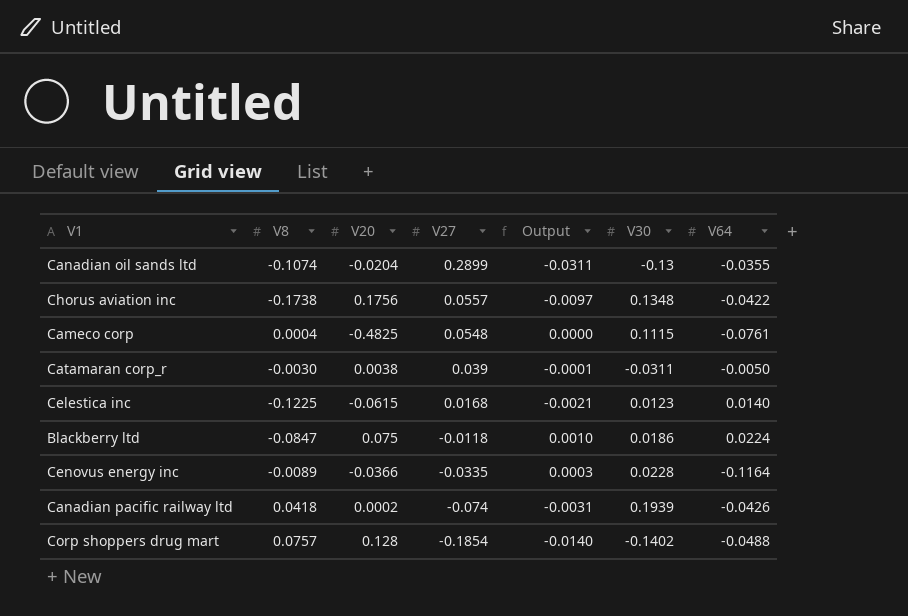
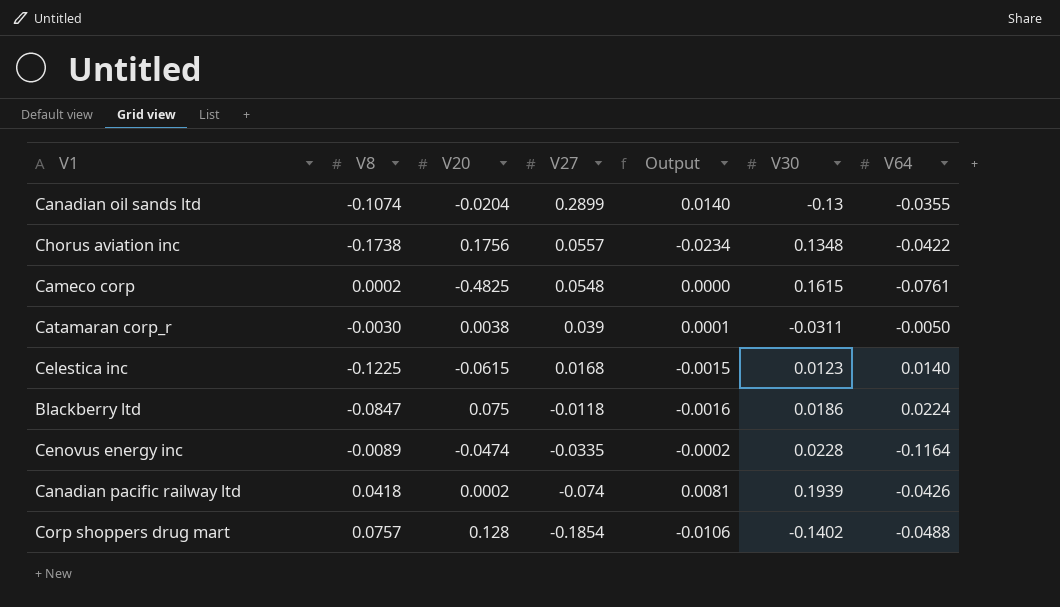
column Output | formula: [V8] * [V27] -> [V8] * [V30]
Cameco corp | V8: 0.0004 -> 0.0002
Cameco corp | V30: 0.1115 -> 0.1615
Cenovus energy inc | V20: -0.0366 -> -0.0474

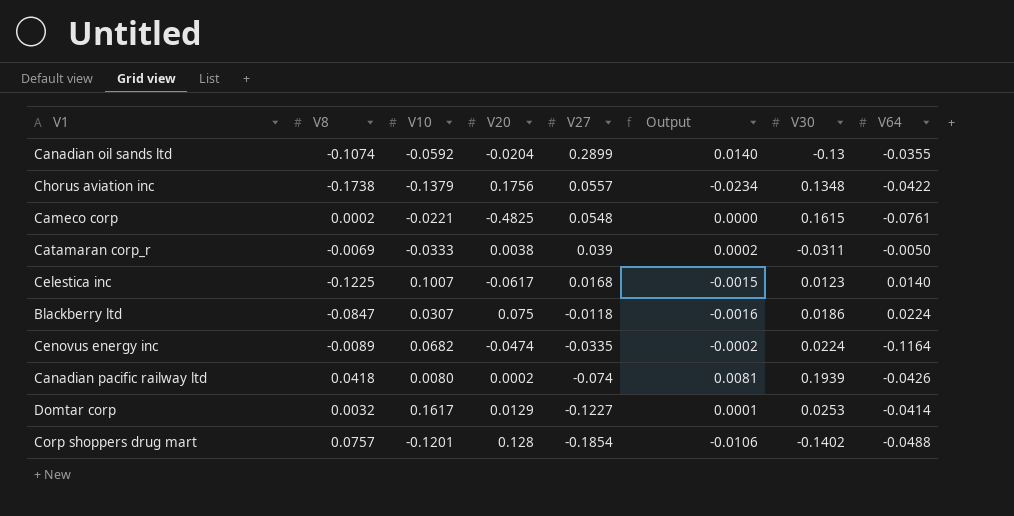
column V10 | position: none -> 3
Catamaran corp_r | V8: -0.0030 -> -0.0069
Catamaran corp_r | Output: 0.0001 -> 0.0002
Celestica inc | V20: -0.0615 -> -0.0617
Cenovus energy inc | V30: 0.0228 -> 0.0224
row Domtar corp: none -> 0.0032 | 0.1617 | 0.0129 | -0.1227 | 0.0001 | 0.0253 | -0.0414

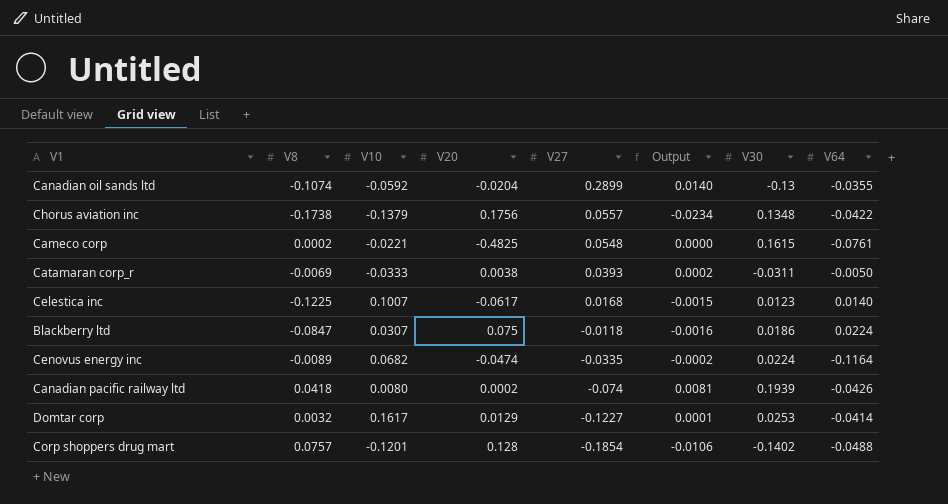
Catamaran corp_r | V27: 0.039 -> 0.0393

